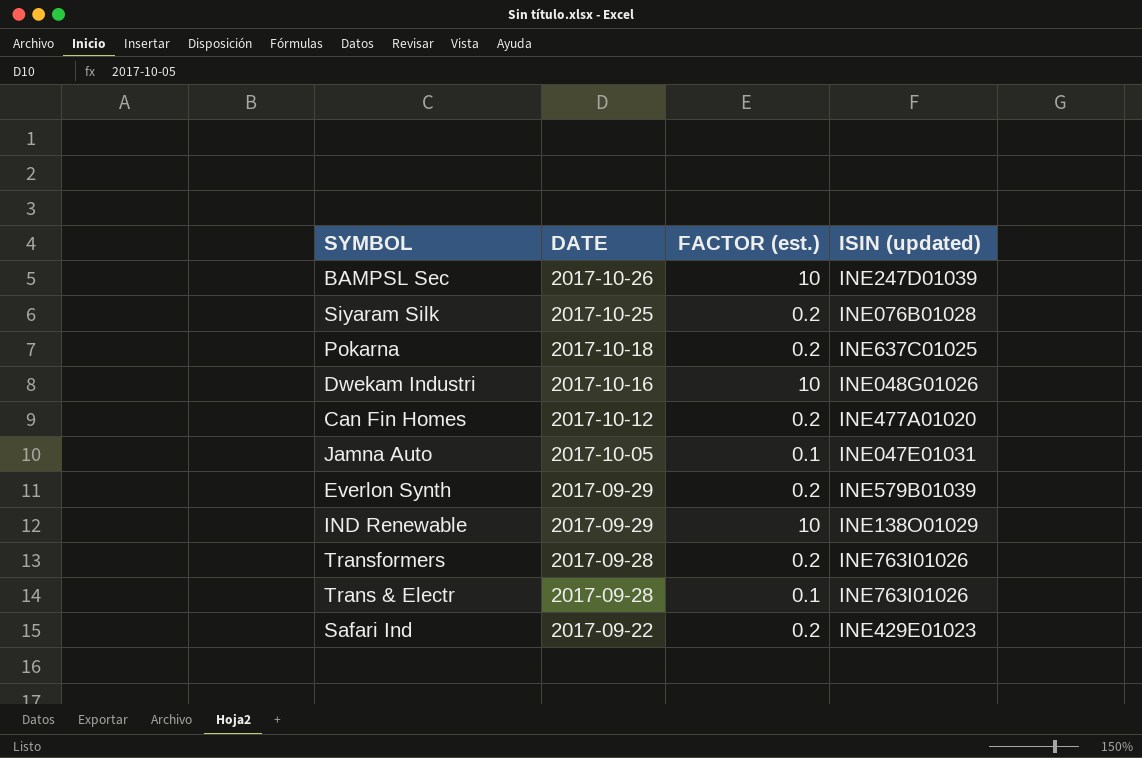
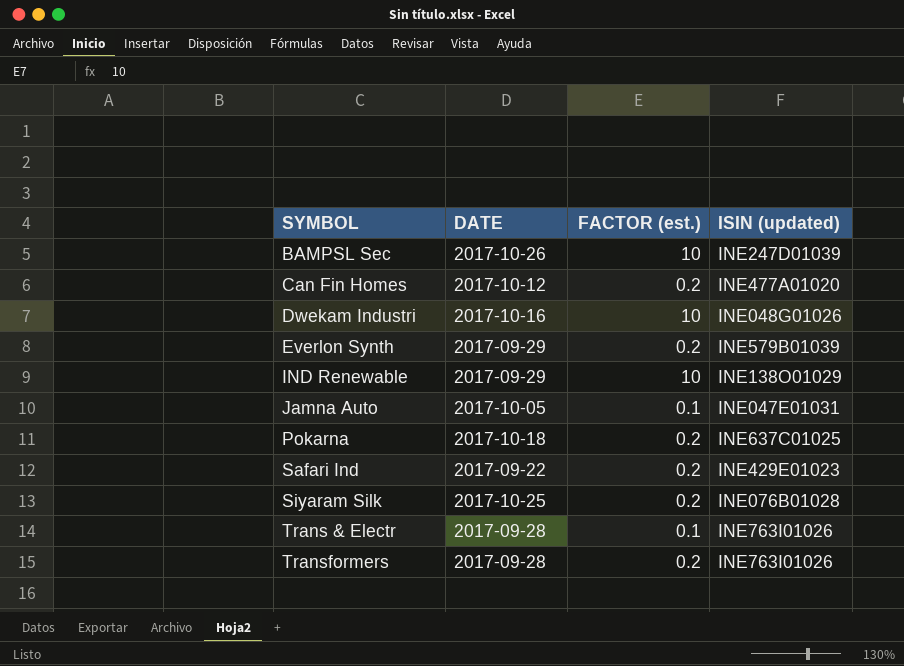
row order: DATE descending -> SYMBOL ascending

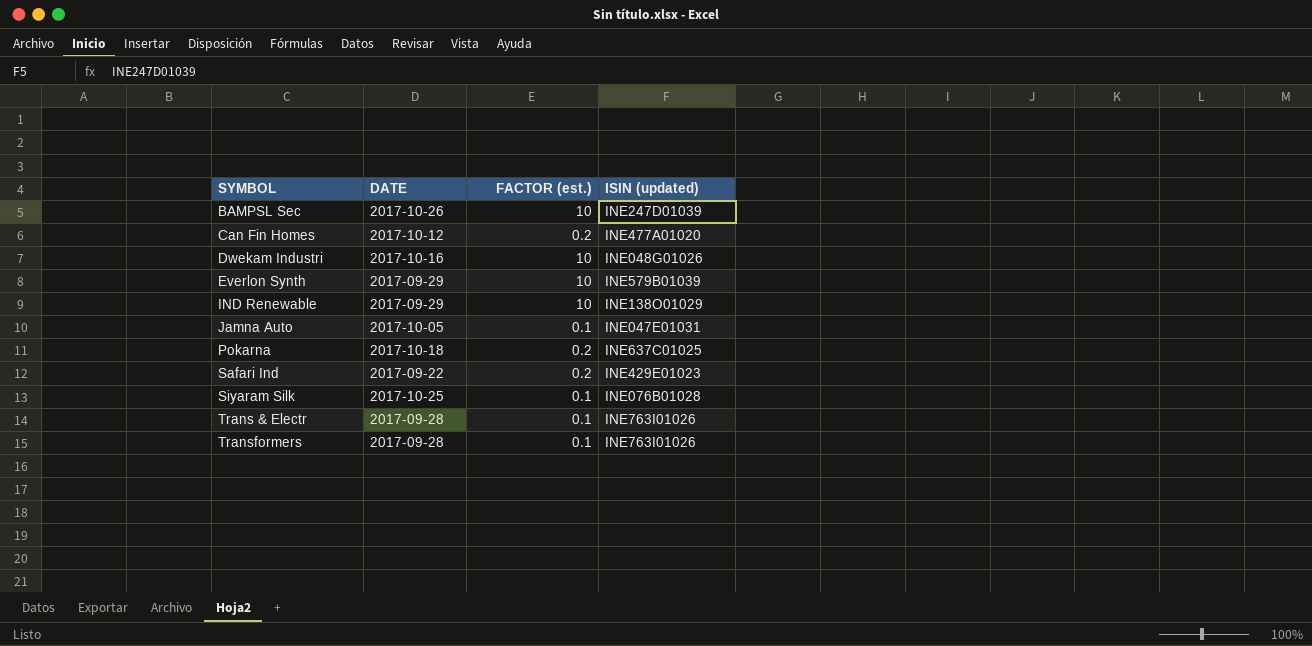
Everlon Synth | FACTOR (est.): 0.2 -> 10
Siyaram Silk | FACTOR (est.): 0.2 -> 0.1
Transformers | FACTOR (est.): 0.2 -> 0.1

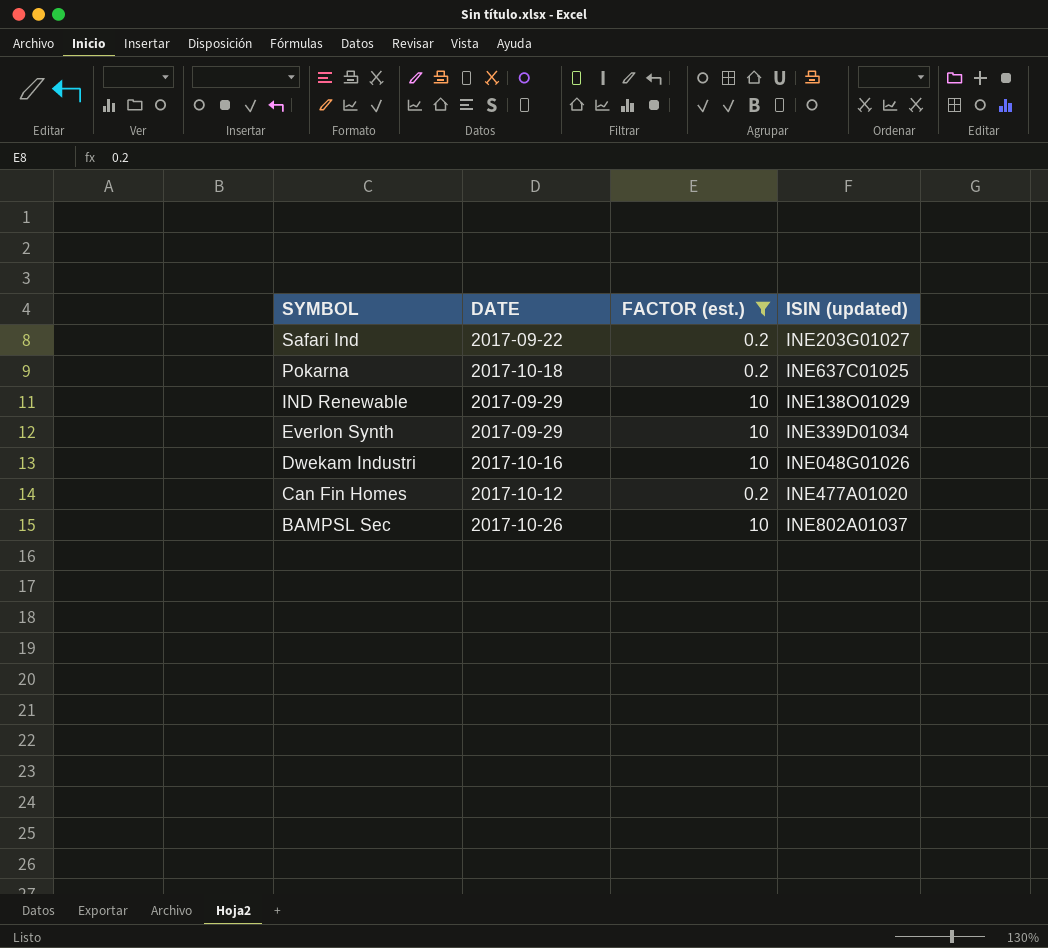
filter: none -> FACTOR (est.) != 0.1
row order: SYMBOL ascending -> SYMBOL descending
Safari Ind | ISIN (updated): INE429E01023 -> INE203G01027
Everlon Synth | ISIN (updated): INE579B01039 -> INE339D01034
BAMPSL Sec | ISIN (updated): INE247D01039 -> INE802A01037

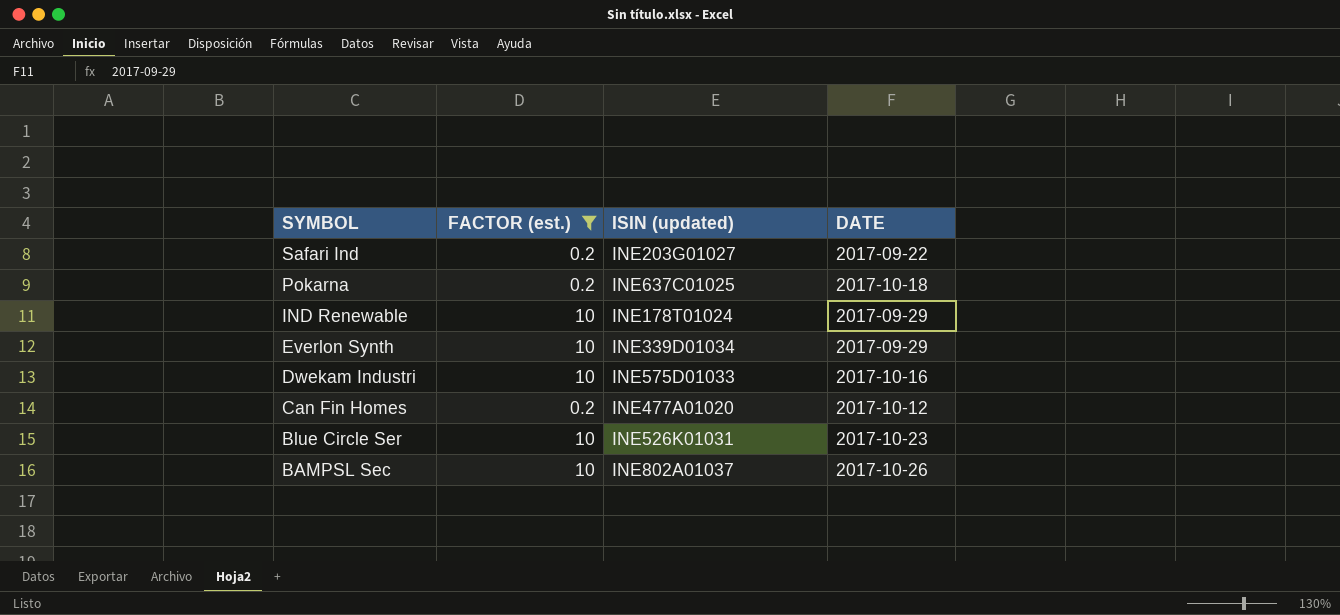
column DATE | position: 2 -> 4
IND Renewable | ISIN (updated): INE138O01029 -> INE178T01024
Dwekam Industri | ISIN (updated): INE048G01026 -> INE575D01033
row Blue Circle Ser: none -> 10 | INE526K01031 | 2017-10-23

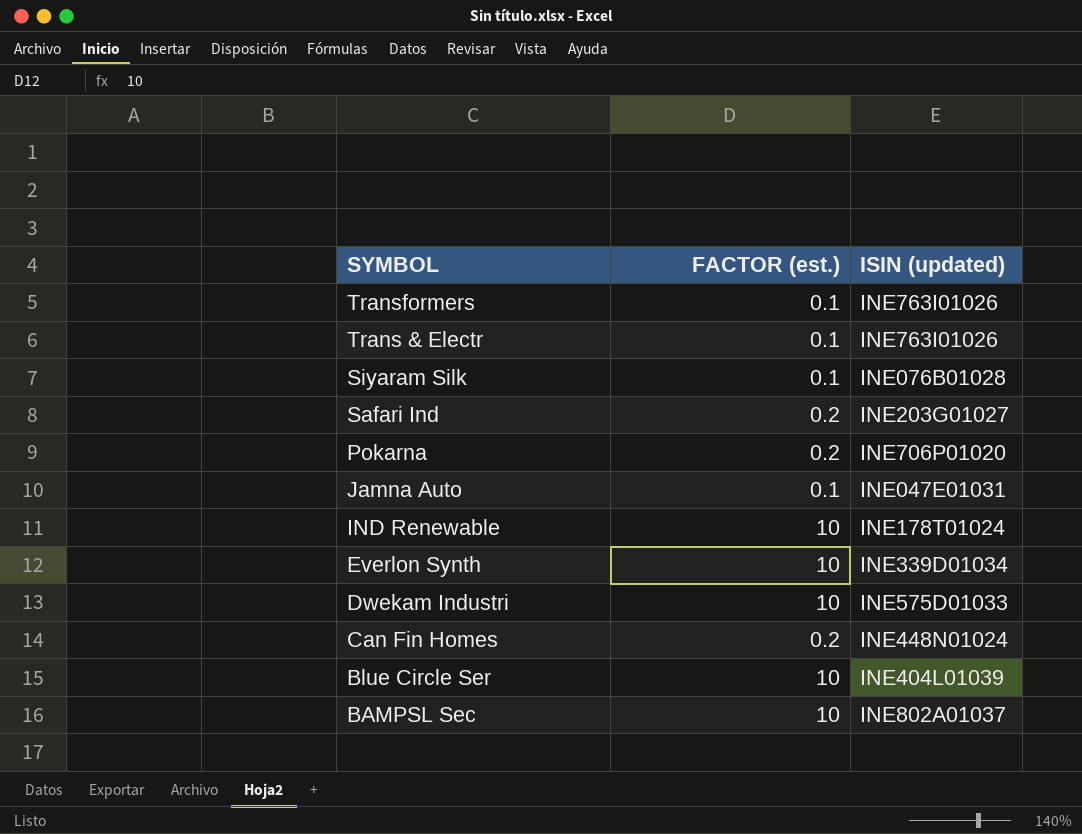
filter: FACTOR (est.) != 0.1 -> none
column DATE | position: 4 -> none
Pokarna | ISIN (updated): INE637C01025 -> INE706P01020
Can Fin Homes | ISIN (updated): INE477A01020 -> INE448N01024
Blue Circle Ser | ISIN (updated): INE526K01031 -> INE404L01039

